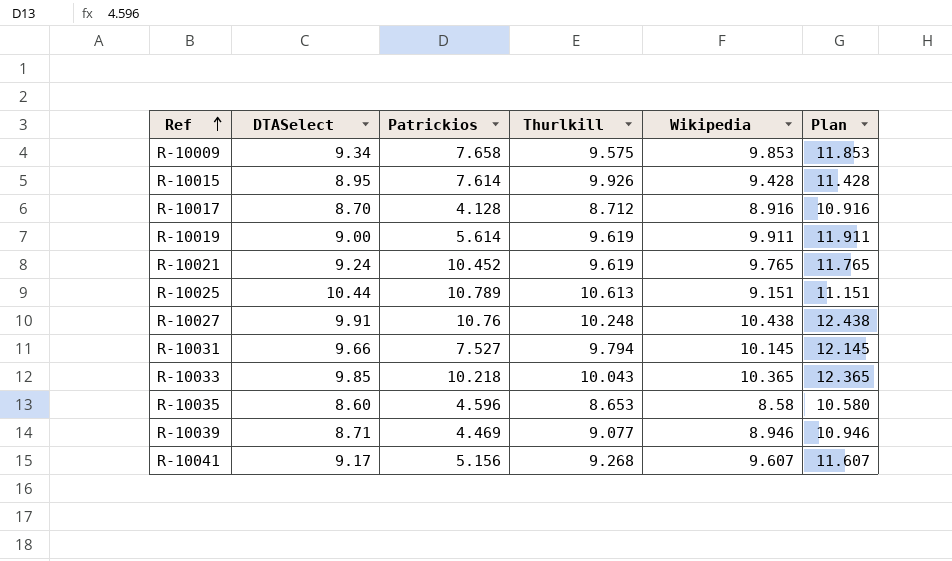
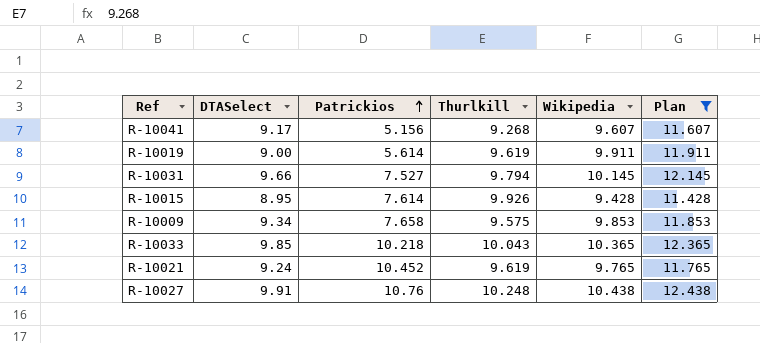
filter: none -> Plan >= 11.428
row order: Ref ascending -> Patrickios ascending

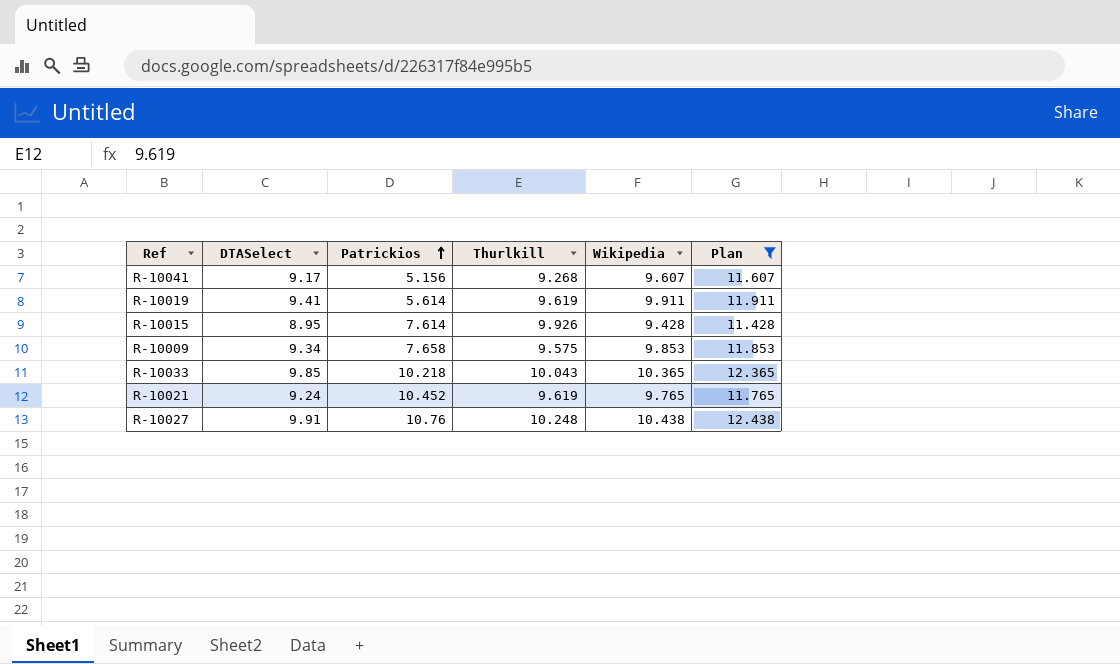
row R-10031: 9.66 | 7.527 | 9.794 | 10.145 | 12.145 -> none
R-10019 | DTASelect: 9.00 -> 9.41

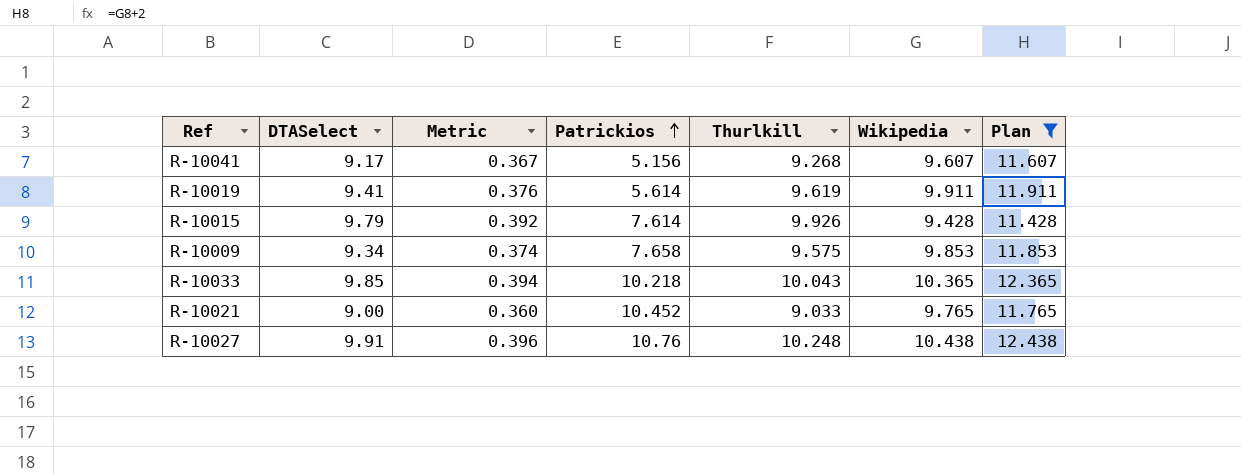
column Metric | formula: none -> [DTASelect] * 0.04
R-10015 | DTASelect: 8.95 -> 9.79
R-10021 | DTASelect: 9.24 -> 9.00
R-10021 | Thurlkill: 9.619 -> 9.033

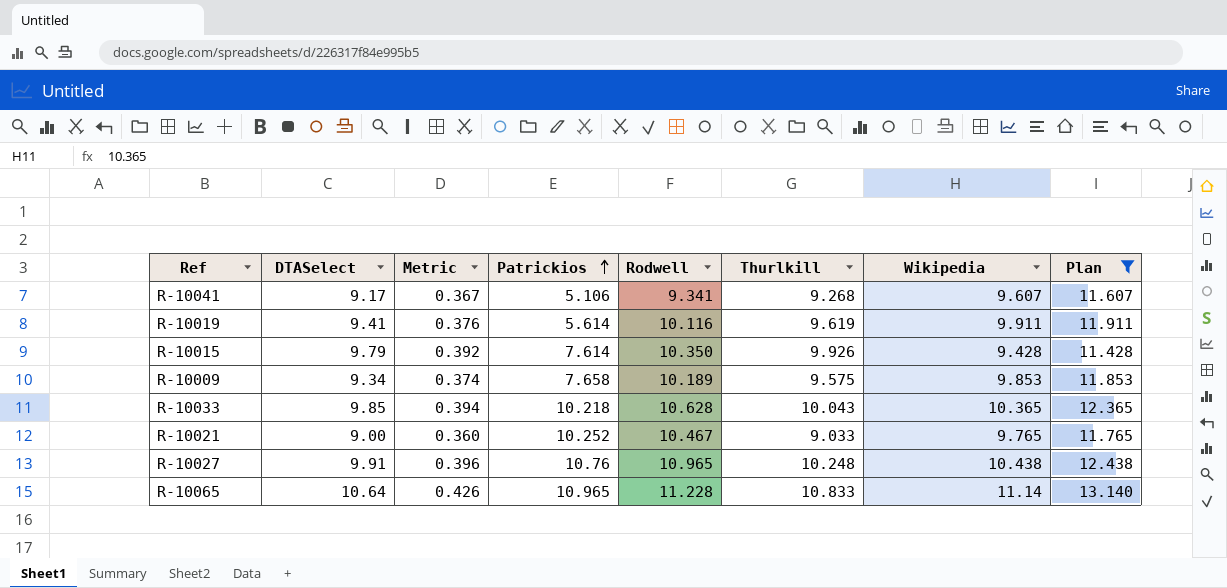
column Rodwell | position: none -> 5
R-10041 | Patrickios: 5.156 -> 5.106
R-10021 | Patrickios: 10.452 -> 10.252
row R-10065: none -> 10.64 | 0.426 | 10.965 | 11.228 | 10.833 | 11.14 | 13.140

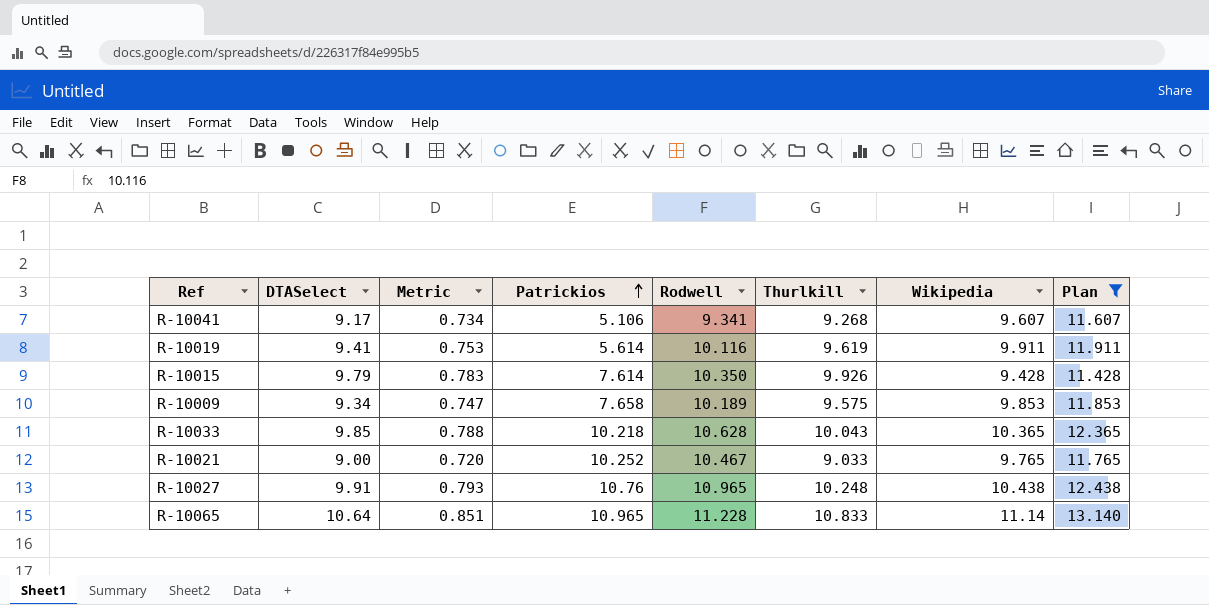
column Metric | formula: [DTASelect] * 0.04 -> [DTASelect] * 0.08

